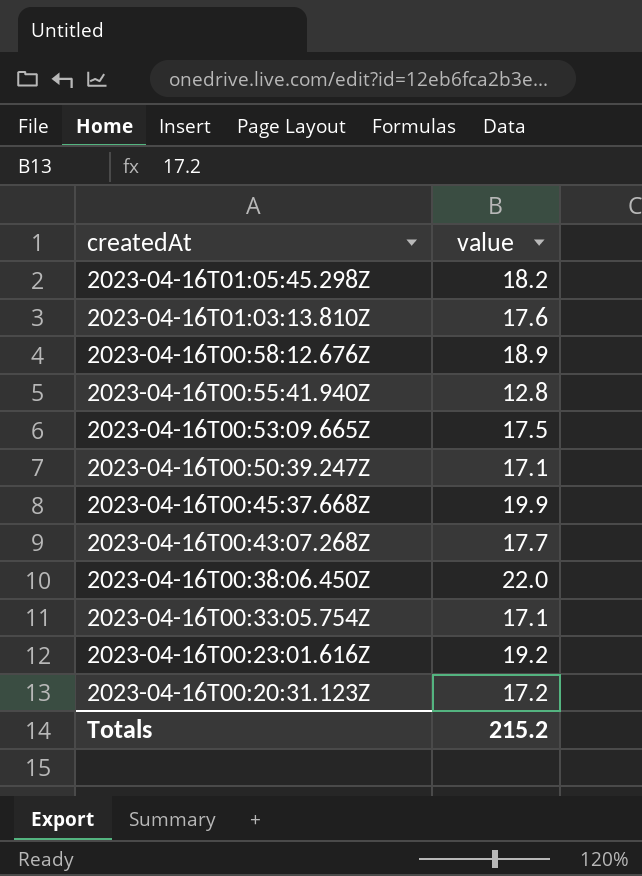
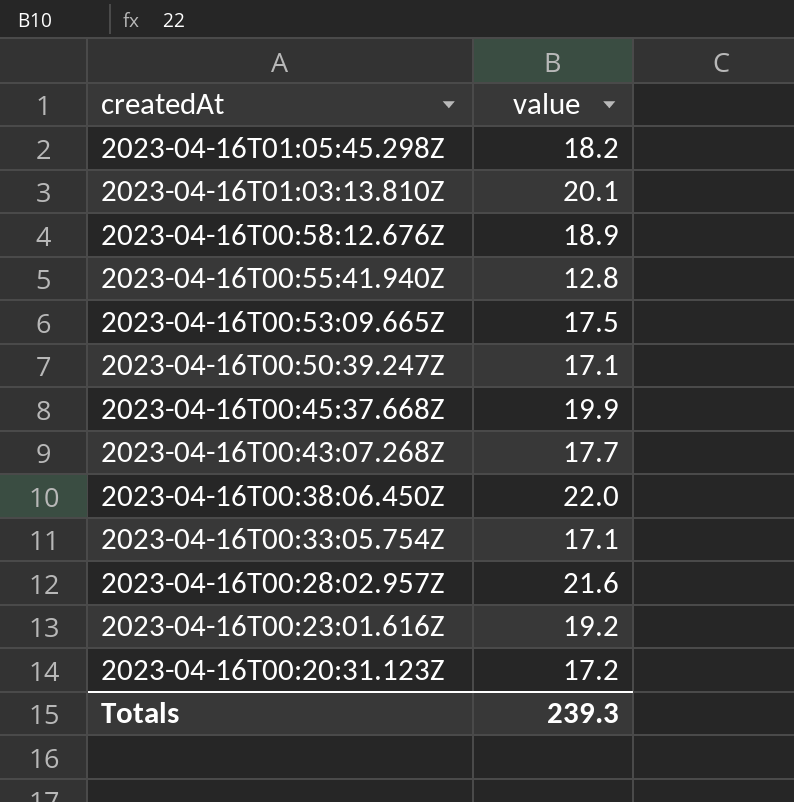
2023-04-16T01:03:13.810Z | value: 17.6 -> 20.1
row 2023-04-16T00:28:02.957Z: none -> 21.6
Totals | value: 215.2 -> 239.3

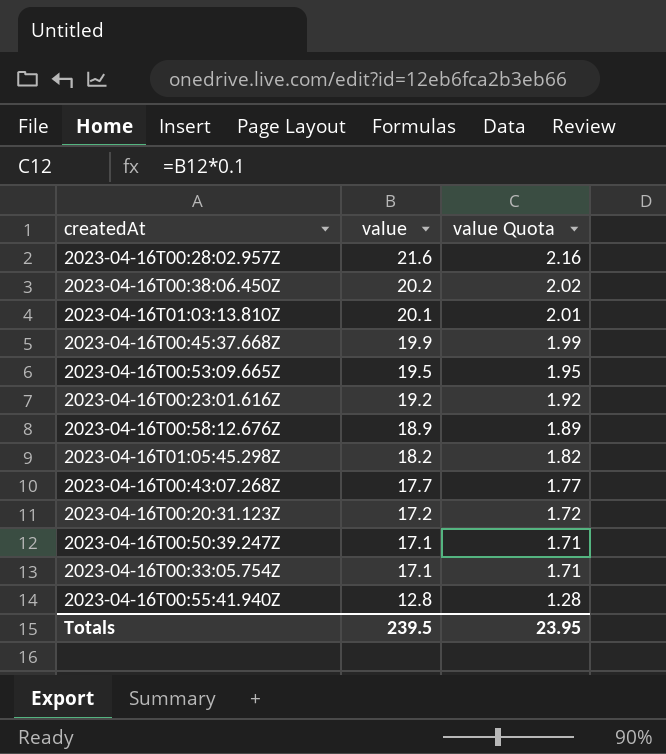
row order: createdAt descending -> value descending
column value Quota | formula: none -> [value] * 0.1
2023-04-16T00:38:06.450Z | value: 22.0 -> 20.2
2023-04-16T00:53:09.665Z | value: 17.5 -> 19.5
Totals | value: 239.3 -> 239.5

